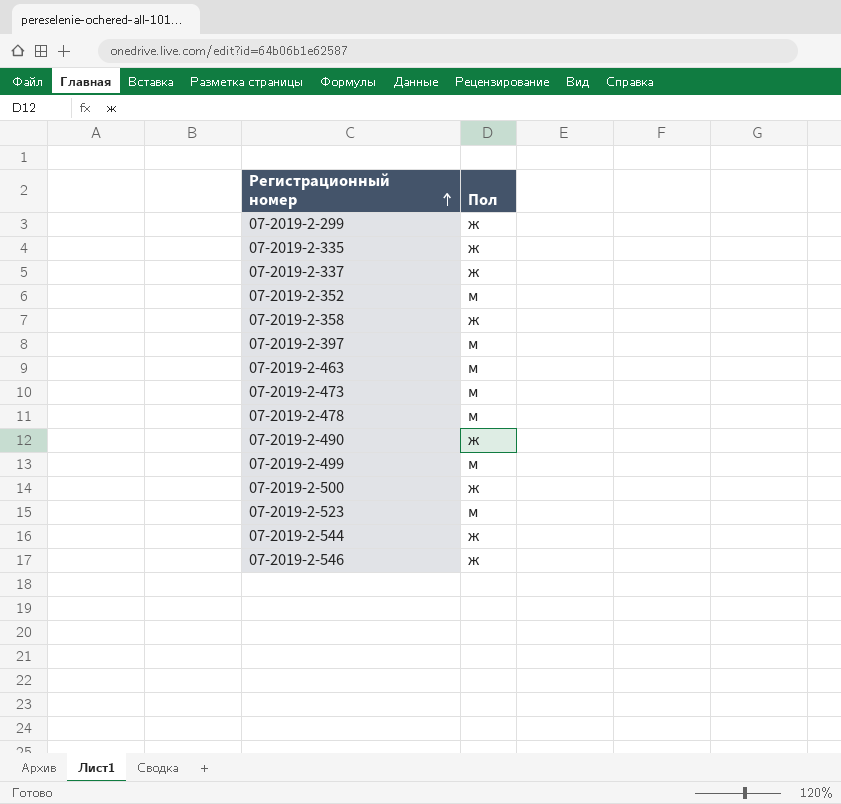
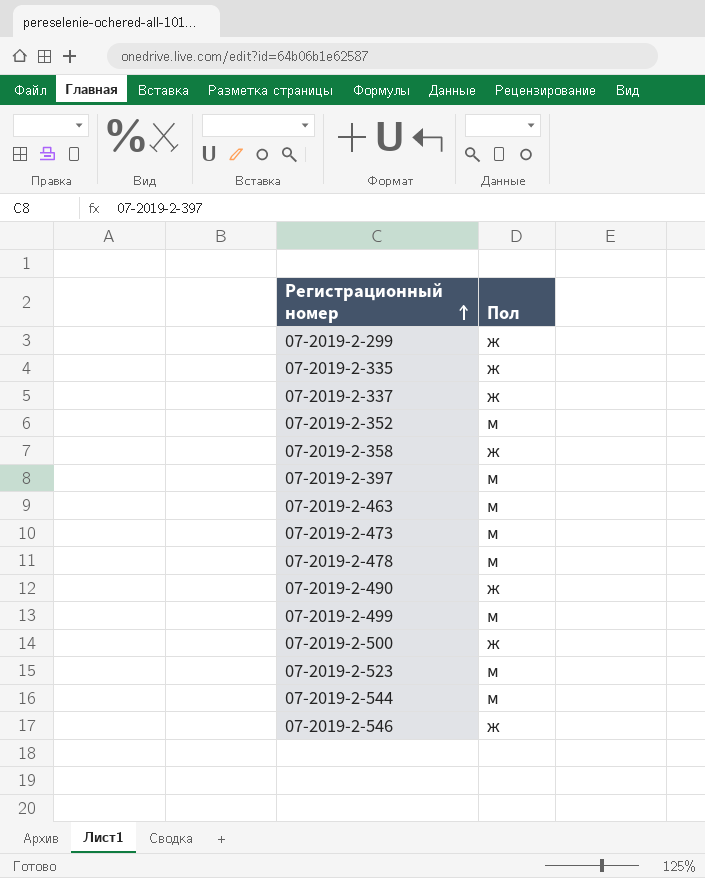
07-2019-2-544 | Пол: ж -> м

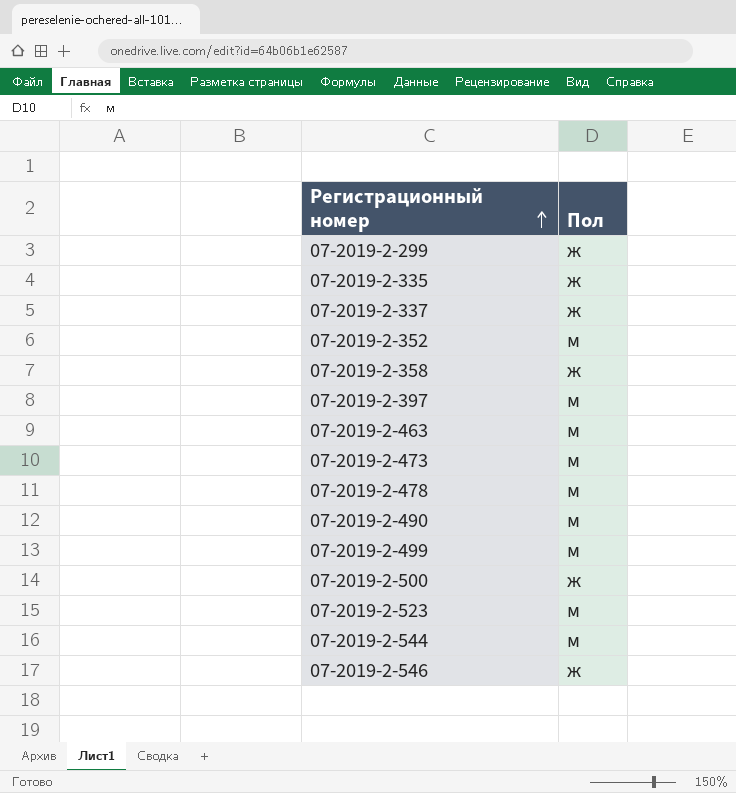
07-2019-2-490 | Пол: ж -> м

